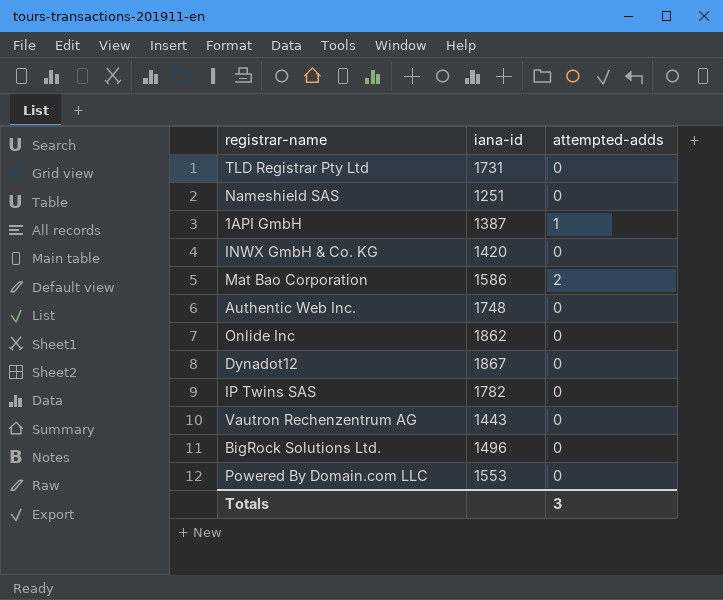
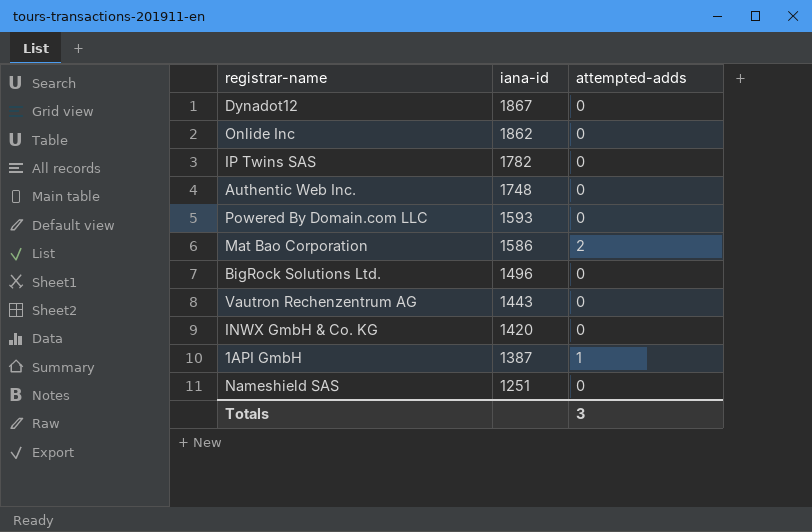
row order: none -> iana-id descending
row TLD Registrar Pty Ltd: 1731 | 0 -> none
Powered By Domain.com LLC | iana-id: 1553 -> 1593

